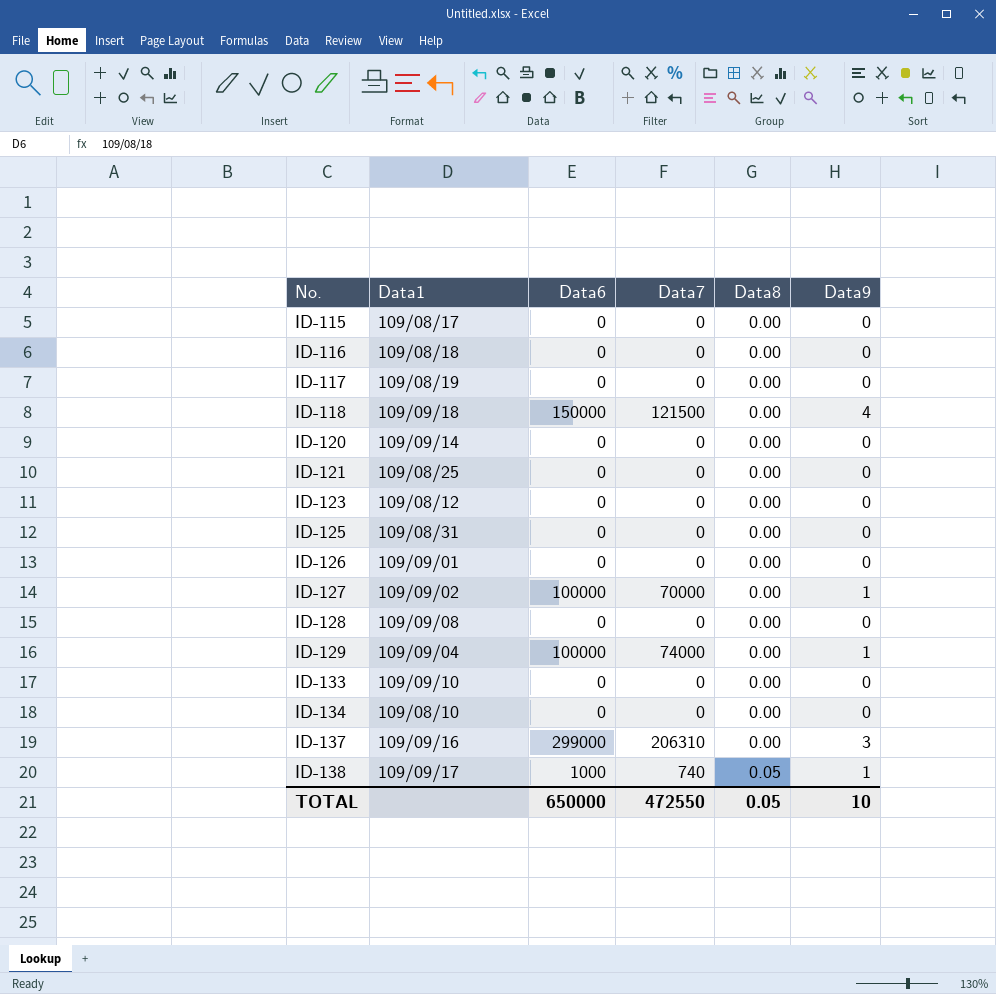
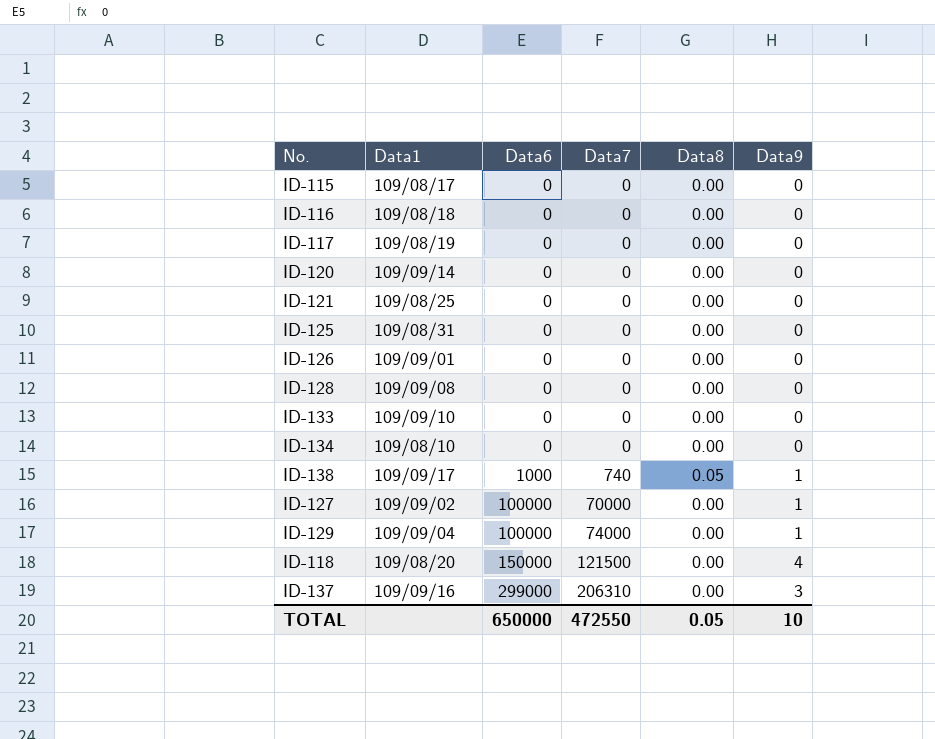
row order: No. ascending -> Data6 ascending
row ID-123: 109/08/12 | 0 | 0 | 0.00 | 0 -> none
ID-118 | Data1: 109/09/18 -> 109/08/20

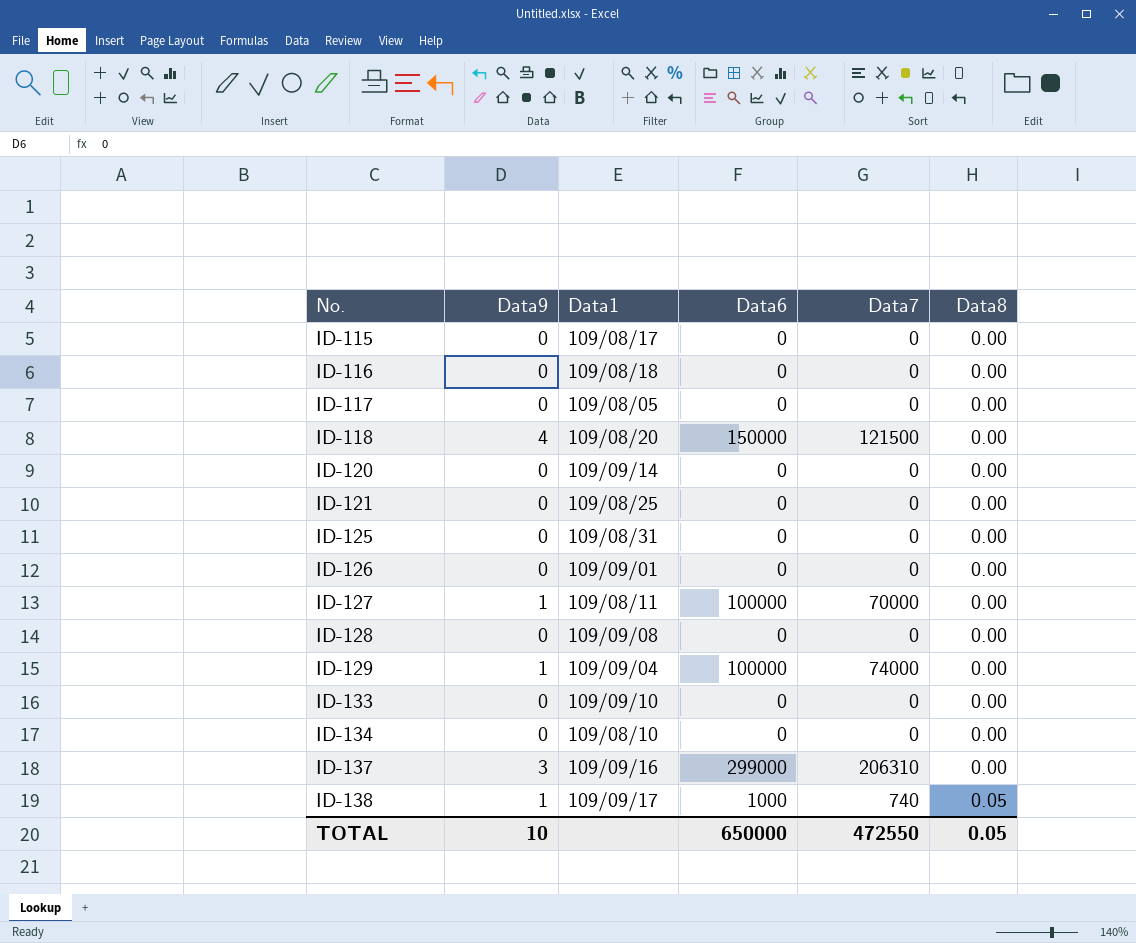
row order: Data6 ascending -> No. ascending
column Data9 | position: 6 -> 2
ID-117 | Data1: 109/08/19 -> 109/08/05
ID-127 | Data1: 109/09/02 -> 109/08/11

